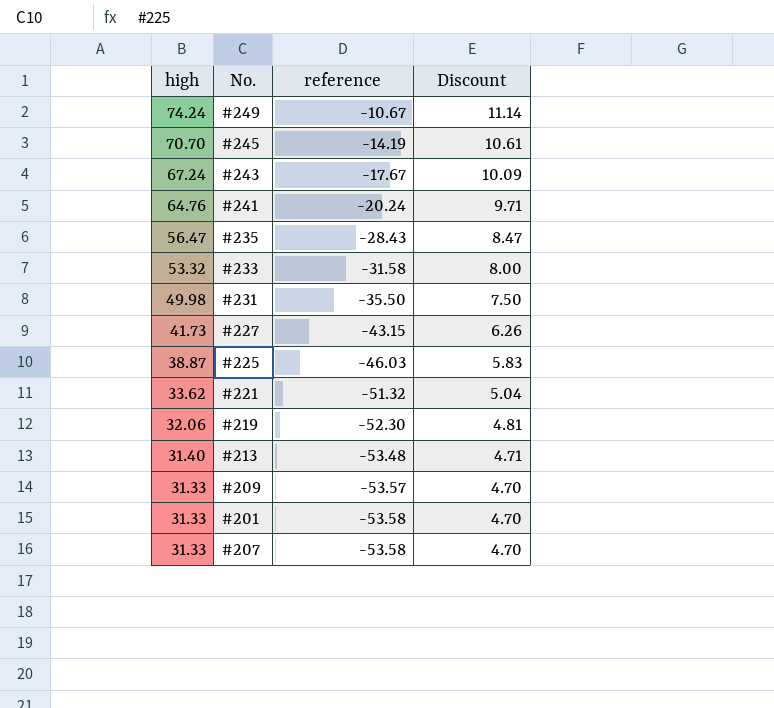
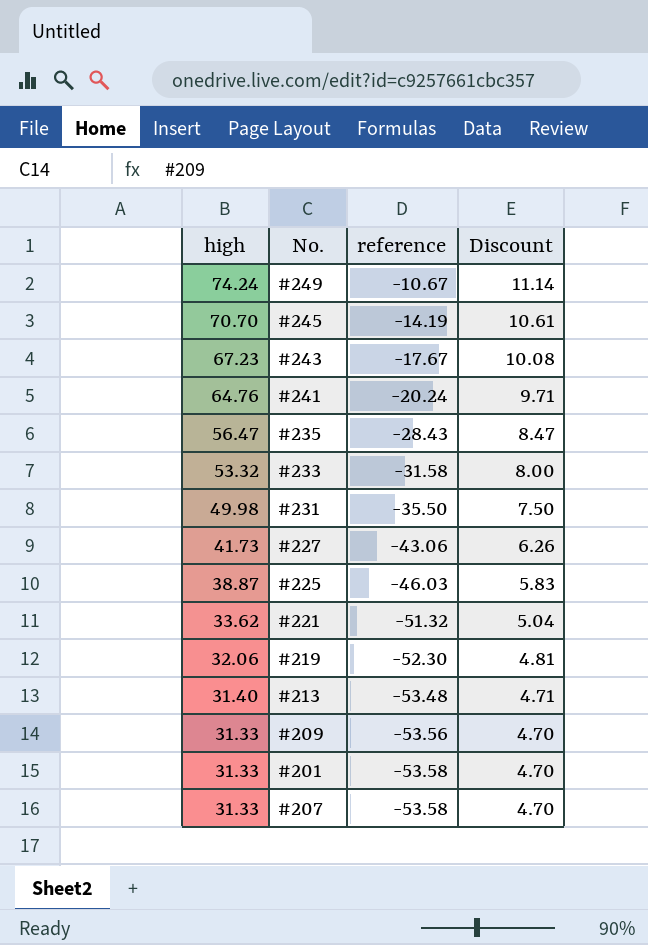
#243 | high: 67.24 -> 67.23
#243 | Discount: 10.09 -> 10.08
#227 | reference: -43.15 -> -43.06
#209 | reference: -53.57 -> -53.56

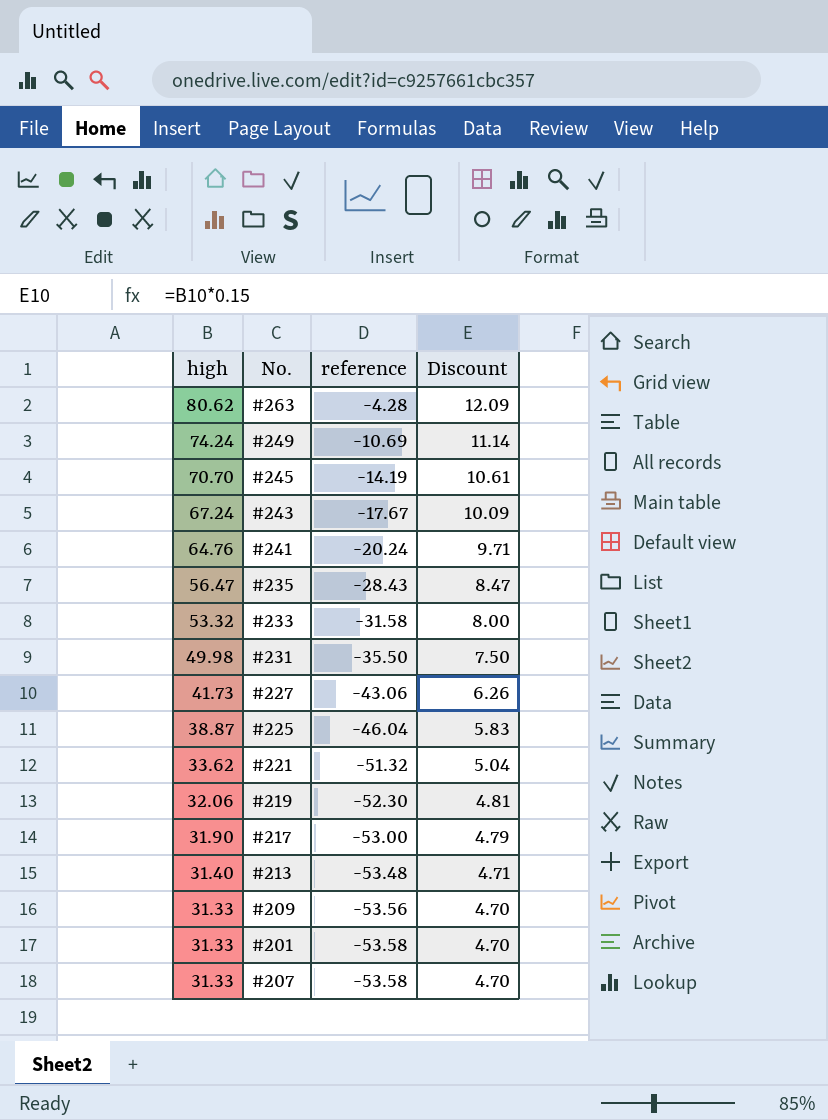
row #263: none -> 80.62 | -4.28 | 12.09
#249 | reference: -10.67 -> -10.69
#243 | high: 67.23 -> 67.24
#243 | Discount: 10.08 -> 10.09
#225 | reference: -46.03 -> -46.04
row #217: none -> 31.90 | -53.00 | 4.79

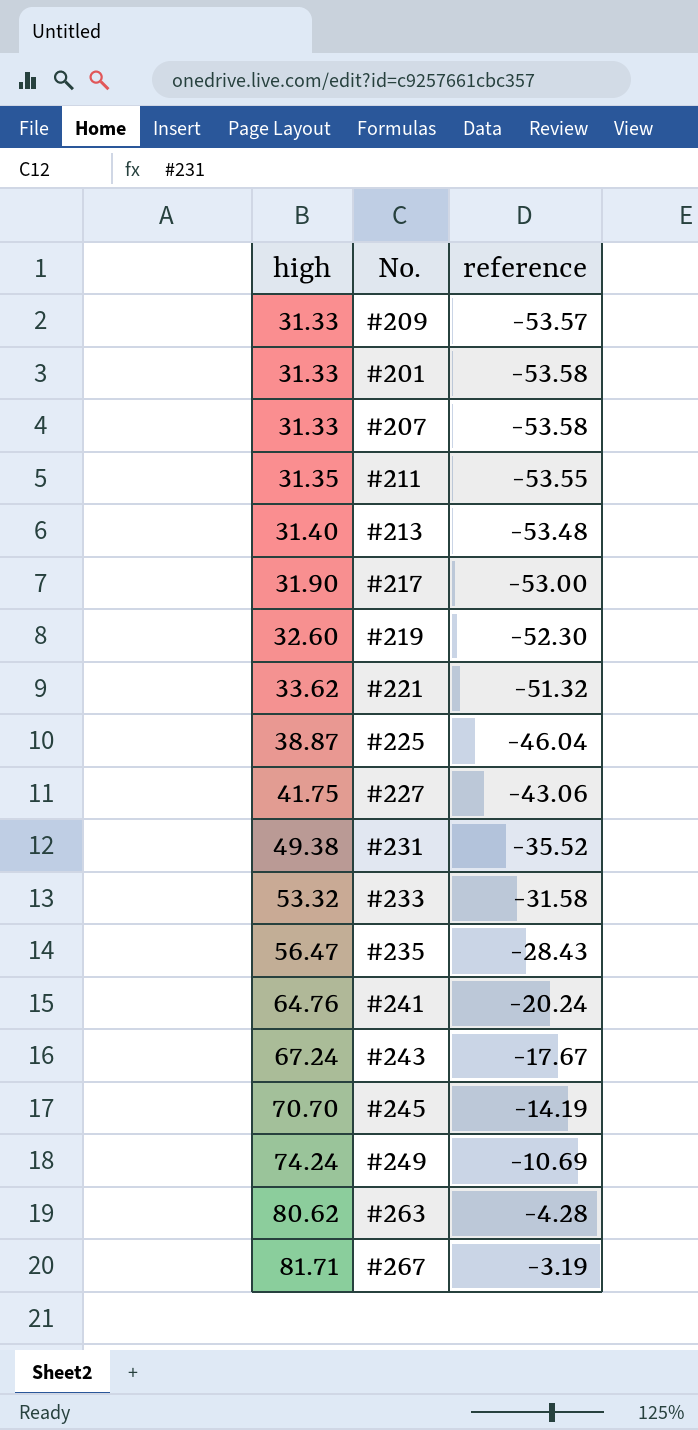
row order: high descending -> high ascending
column Discount | formula: [high] * 0.15 -> none
#209 | reference: -53.56 -> -53.57
row #211: none -> 31.35 | -53.55
#219 | high: 32.06 -> 32.60
#227 | high: 41.73 -> 41.75
#231 | high: 49.98 -> 49.38
#231 | reference: -35.50 -> -35.52
row #267: none -> 81.71 | -3.19

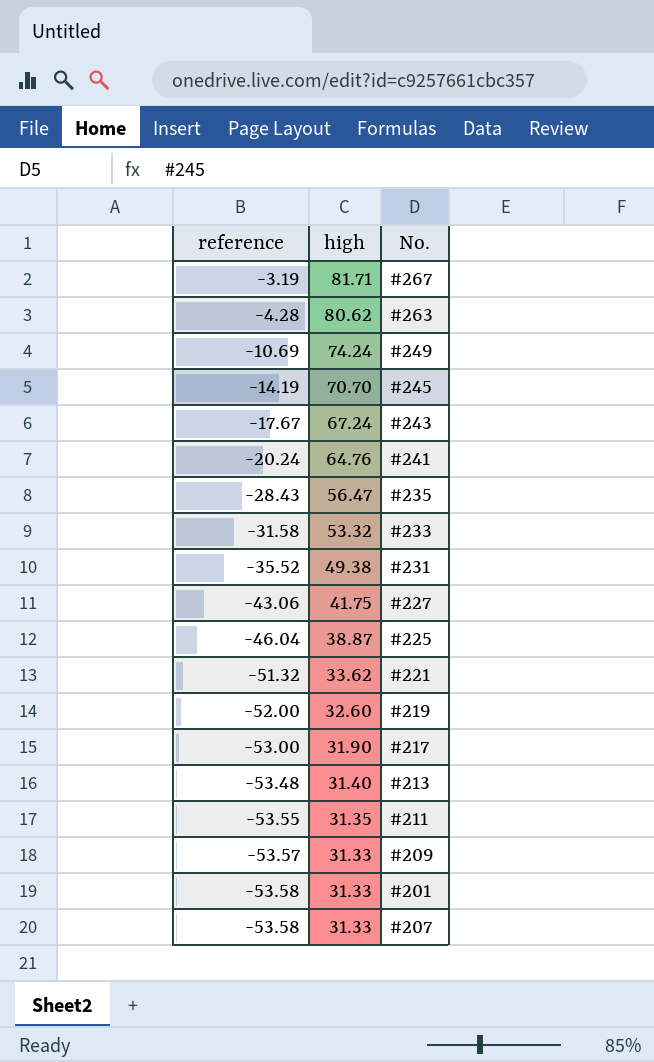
row order: high ascending -> reference descending
column reference | position: 3 -> 1
#219 | reference: -52.30 -> -52.00

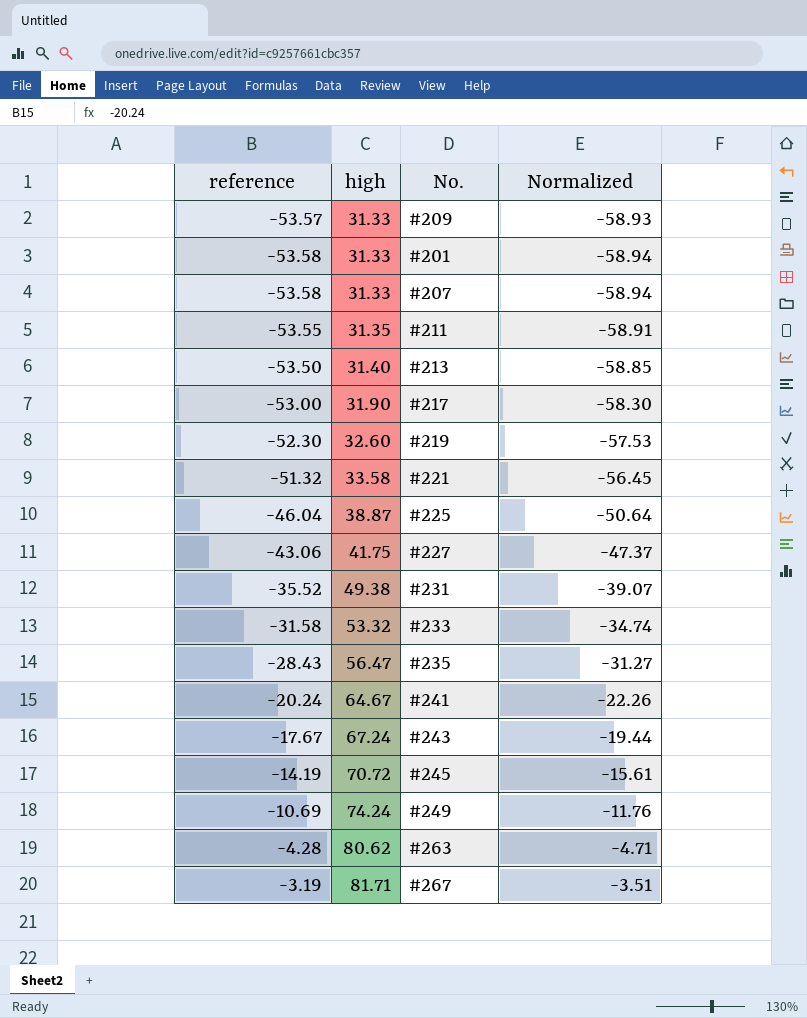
row order: reference descending -> high ascending
column Normalized | formula: none -> [reference] * 1.1
#213 | reference: -53.48 -> -53.50
#219 | reference: -52.00 -> -52.30
#221 | high: 33.62 -> 33.58
#241 | high: 64.76 -> 64.67
#245 | high: 70.70 -> 70.72

